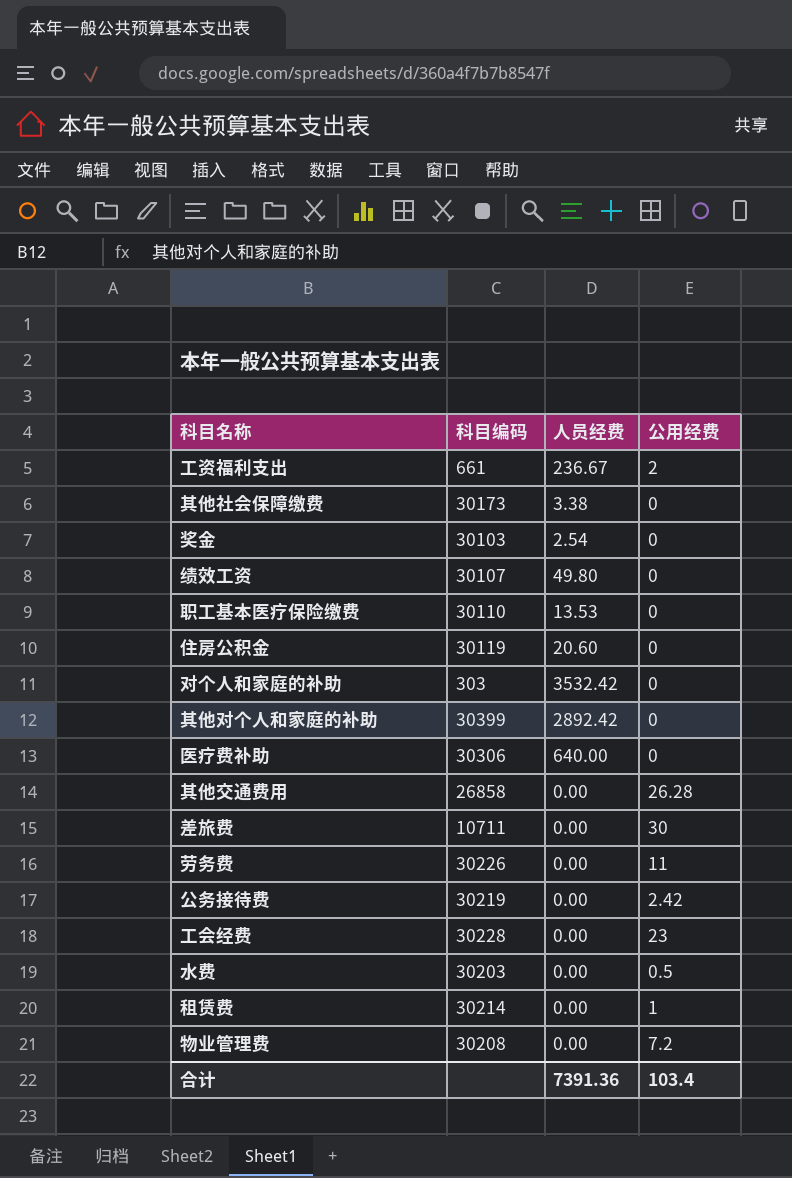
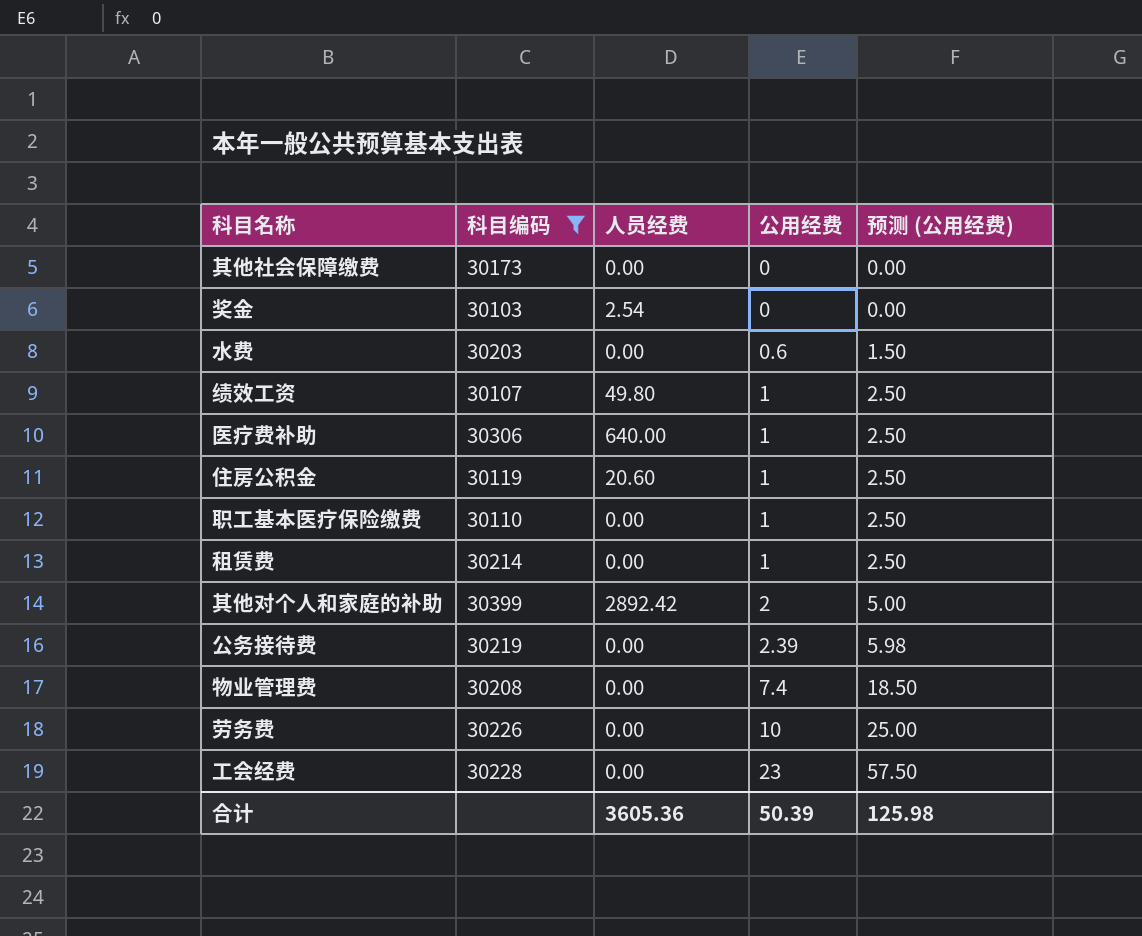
filter: none -> 科目编码 >= 30103
row order: none -> 公用经费 ascending
column 预测 (公用经费) | formula: none -> [公用经费] * 2.5
其他社会保障缴费 | 人员经费: 3.38 -> 0.00
水费 | 公用经费: 0.5 -> 0.6
绩效工资 | 公用经费: 0 -> 1
医疗费补助 | 公用经费: 0 -> 1
住房公积金 | 公用经费: 0 -> 1
职工基本医疗保险缴费 | 人员经费: 13.53 -> 0.00
职工基本医疗保险缴费 | 公用经费: 0 -> 1
其他对个人和家庭的补助 | 公用经费: 0 -> 2
公务接待费 | 公用经费: 2.42 -> 2.39
物业管理费 | 公用经费: 7.2 -> 7.4
劳务费 | 公用经费: 11 -> 10
合计 | 人员经费: 7391.36 -> 3605.36
合计 | 公用经费: 103.4 -> 50.39

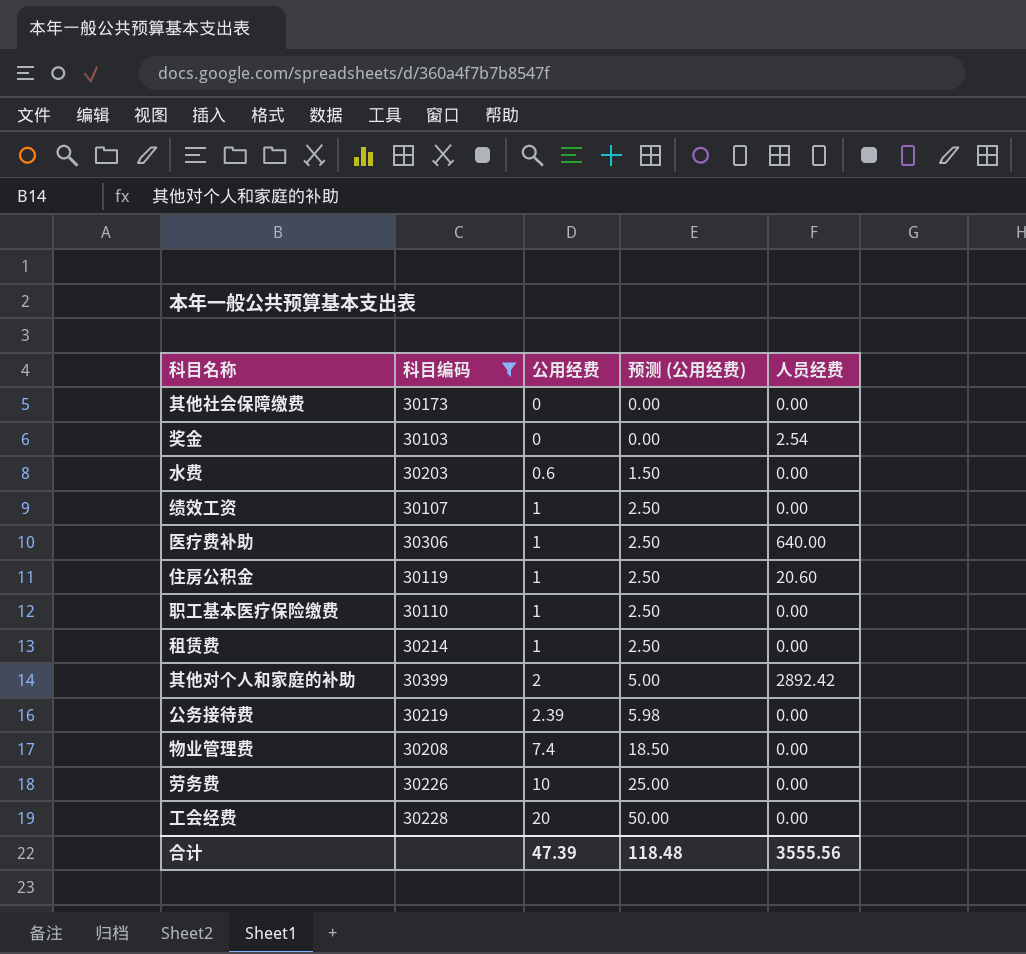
column 人员经费 | position: 3 -> 5
绩效工资 | 人员经费: 49.80 -> 0.00
工会经费 | 公用经费: 23 -> 20
工会经费 | 预测 (公用经费): 57.50 -> 50.00
合计 | 公用经费: 50.39 -> 47.39
合计 | 预测 (公用经费): 125.98 -> 118.48
合计 | 人员经费: 3605.36 -> 3555.56

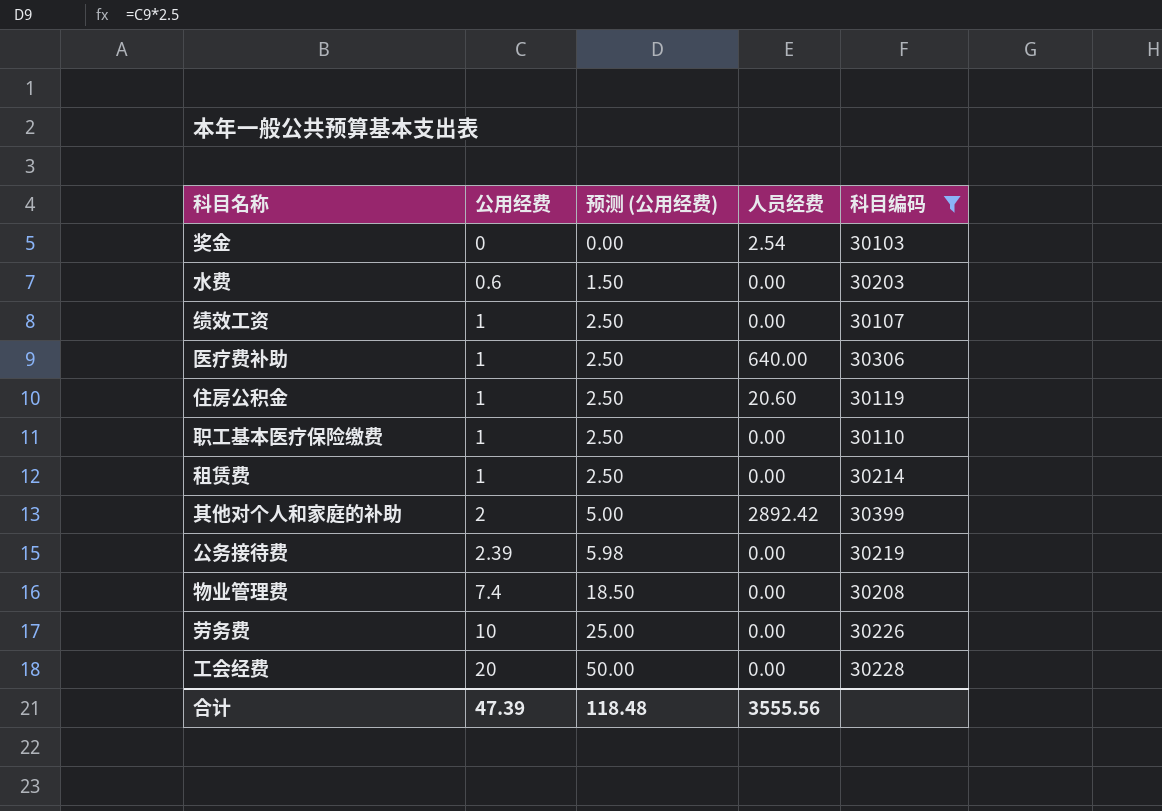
column 科目编码 | position: 2 -> 5
row 其他社会保障缴费: 30173 | 0 | 0.00 | 0.00 -> none

